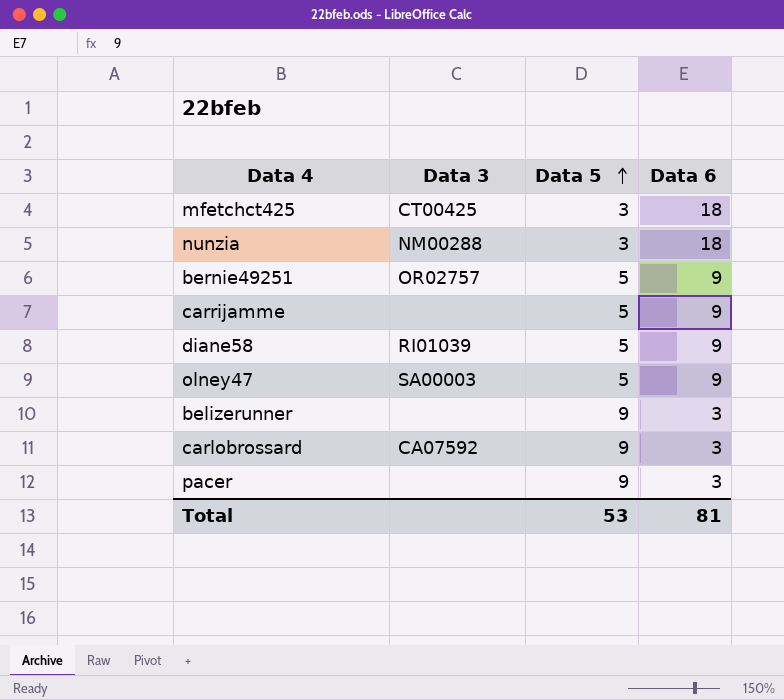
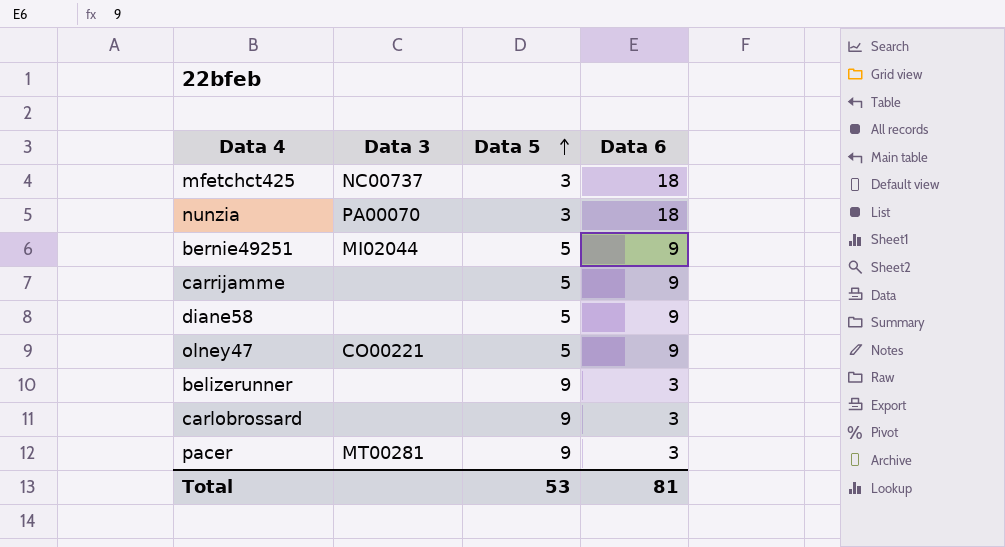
mfetchct425 | Data 3: CT00425 -> NC00737
nunzia | Data 3: NM00288 -> PA00070
bernie49251 | Data 3: OR02757 -> MI02044
diane58 | Data 3: RI01039 -> none
olney47 | Data 3: SA00003 -> CO00221
carlobrossard | Data 3: CA07592 -> none
pacer | Data 3: none -> MT00281

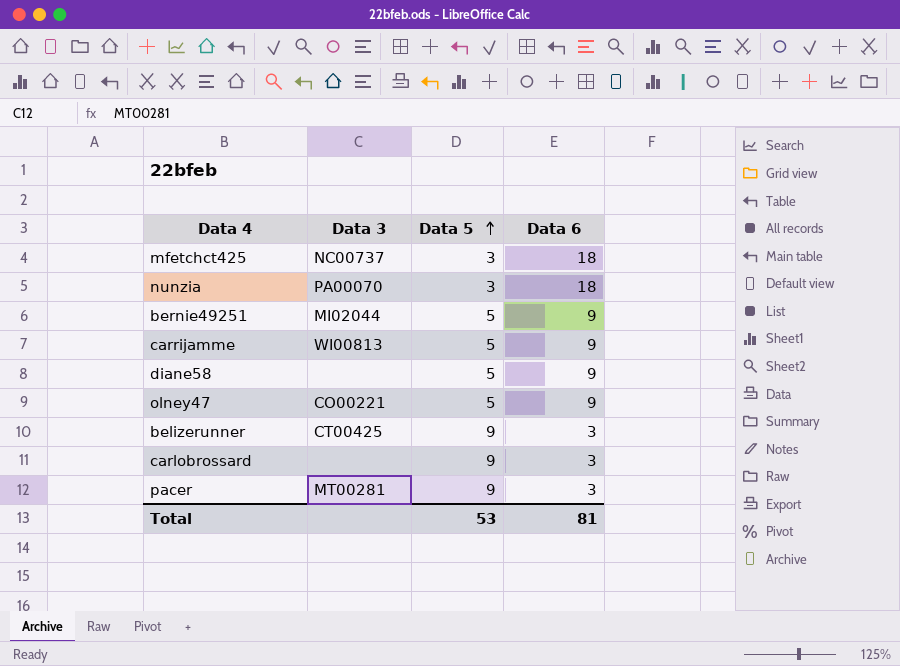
carrijamme | Data 3: none -> WI00813
belizerunner | Data 3: none -> CT00425

